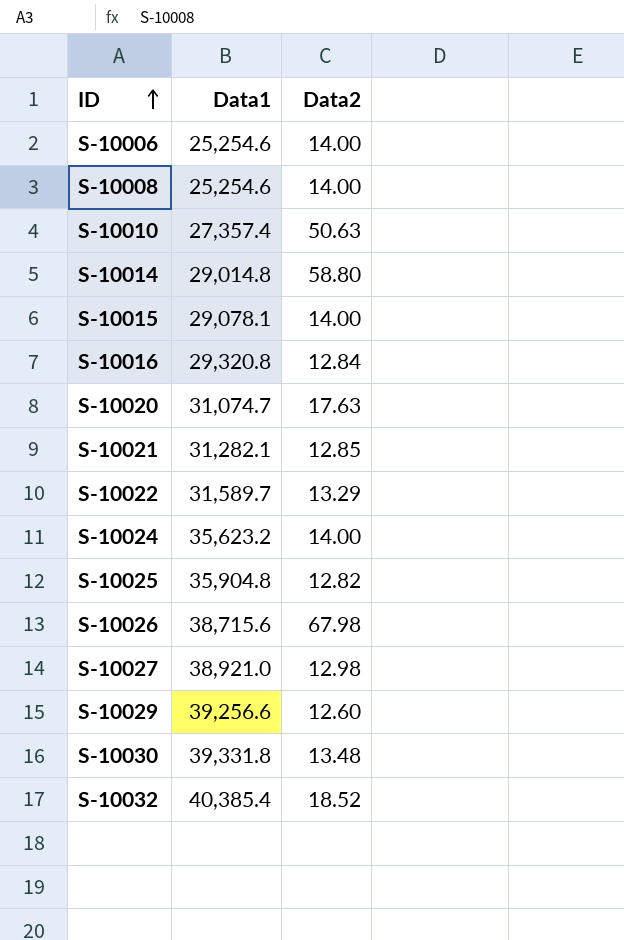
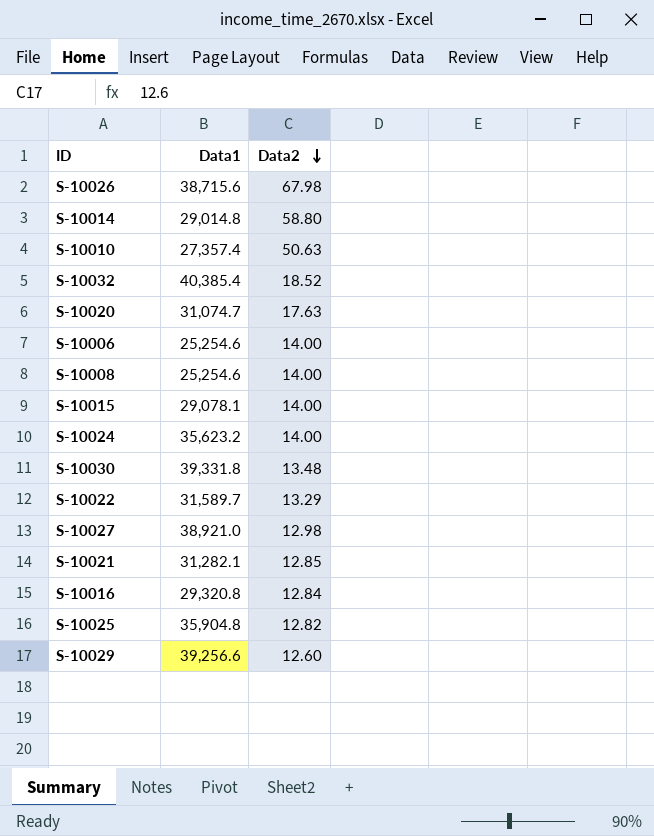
row order: ID ascending -> Data2 descending

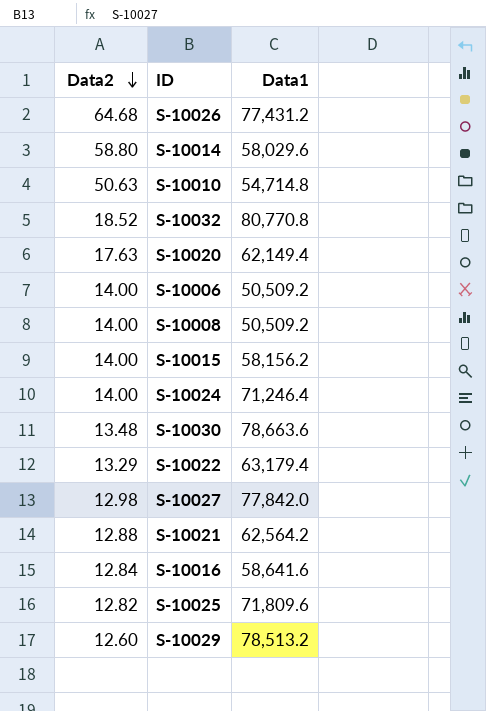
column Data2 | position: 3 -> 1
S-10026 | Data2: 67.98 -> 64.68
S-10026 | Data1: 38,715.6 -> 77,431.2
S-10014 | Data1: 29,014.8 -> 58,029.6
S-10010 | Data1: 27,357.4 -> 54,714.8
S-10032 | Data1: 40,385.4 -> 80,770.8
S-10020 | Data1: 31,074.7 -> 62,149.4
S-10006 | Data1: 25,254.6 -> 50,509.2
S-10008 | Data1: 25,254.6 -> 50,509.2
S-10015 | Data1: 29,078.1 -> 58,156.2
S-10024 | Data1: 35,623.2 -> 71,246.4
S-10030 | Data1: 39,331.8 -> 78,663.6
S-10022 | Data1: 31,589.7 -> 63,179.4
S-10027 | Data1: 38,921.0 -> 77,842.0
S-10021 | Data2: 12.85 -> 12.88
S-10021 | Data1: 31,282.1 -> 62,564.2
S-10016 | Data1: 29,320.8 -> 58,641.6
S-10025 | Data1: 35,904.8 -> 71,809.6
S-10029 | Data1: 39,256.6 -> 78,513.2

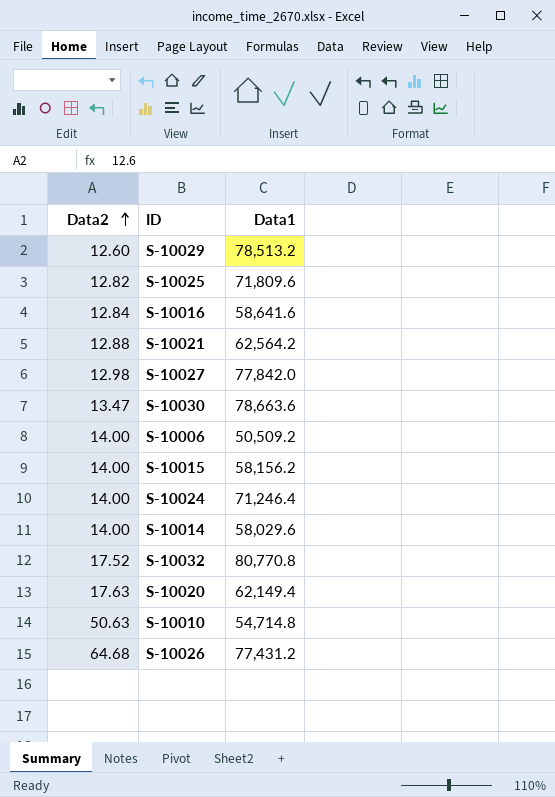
row order: Data2 descending -> Data2 ascending
row S-10008: 14.00 | 50,509.2 -> none
row S-10022: 13.29 | 63,179.4 -> none
S-10030 | Data2: 13.48 -> 13.47
S-10014 | Data2: 58.80 -> 14.00
S-10032 | Data2: 18.52 -> 17.52

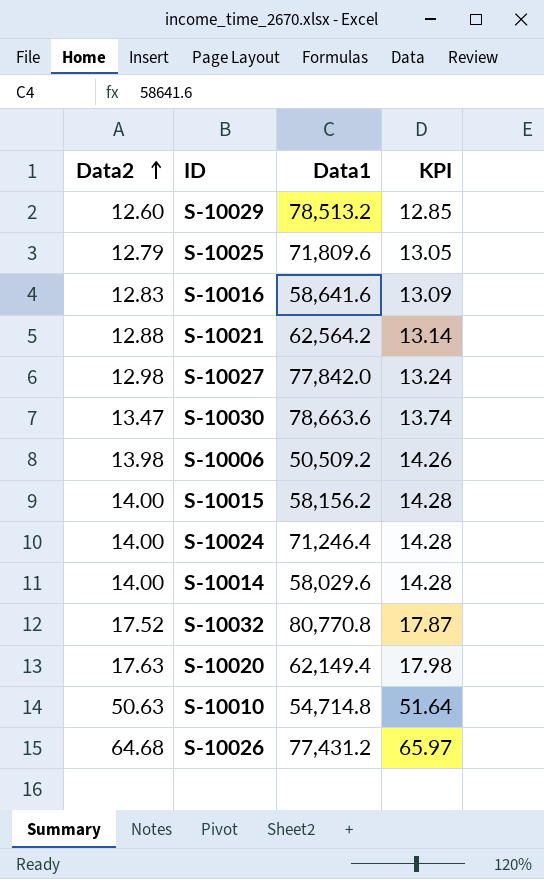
column KPI | formula: none -> [Data2] * 1.02
S-10025 | Data2: 12.82 -> 12.79
S-10016 | Data2: 12.84 -> 12.83
S-10006 | Data2: 14.00 -> 13.98

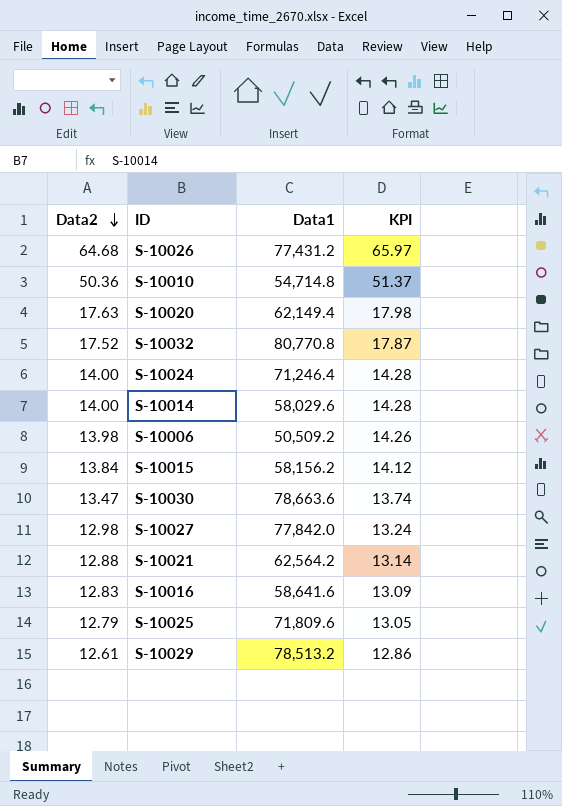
row order: Data2 ascending -> Data2 descending
S-10010 | Data2: 50.63 -> 50.36
S-10010 | KPI: 51.64 -> 51.37
S-10015 | Data2: 14.00 -> 13.84
S-10015 | KPI: 14.28 -> 14.12
S-10029 | Data2: 12.60 -> 12.61
S-10029 | KPI: 12.85 -> 12.86

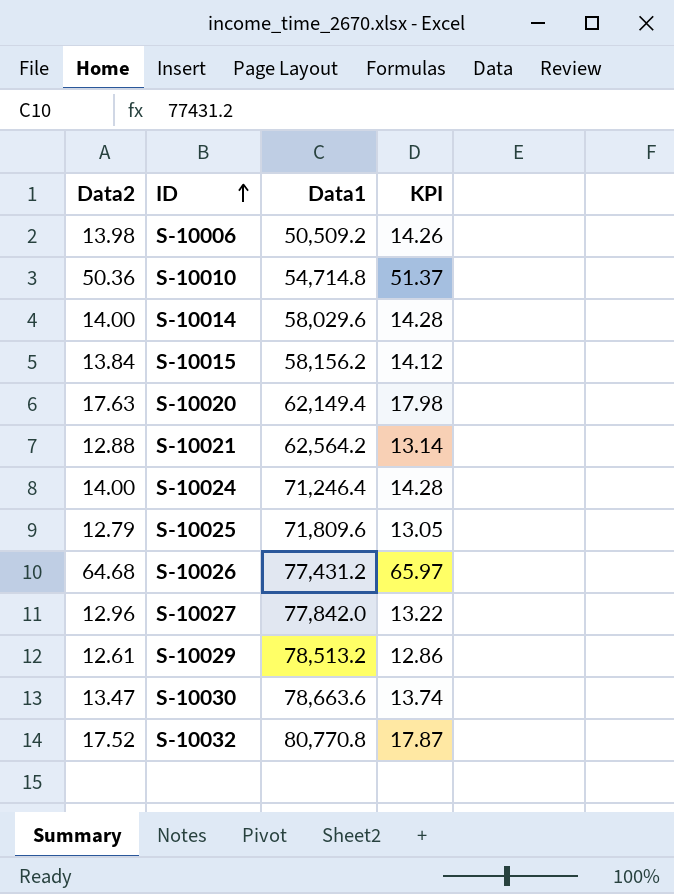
row order: Data2 descending -> ID ascending
row S-10016: 12.83 | 58,641.6 | 13.09 -> none
S-10027 | Data2: 12.98 -> 12.96
S-10027 | KPI: 13.24 -> 13.22

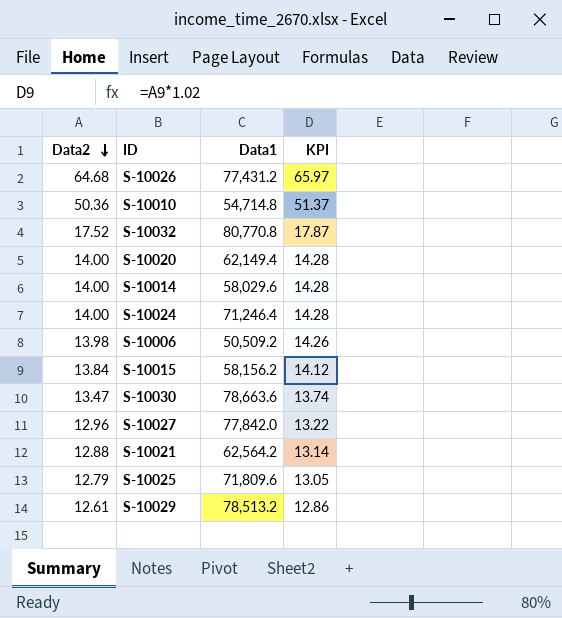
row order: ID ascending -> Data2 descending
S-10020 | Data2: 17.63 -> 14.00
S-10020 | KPI: 17.98 -> 14.28

